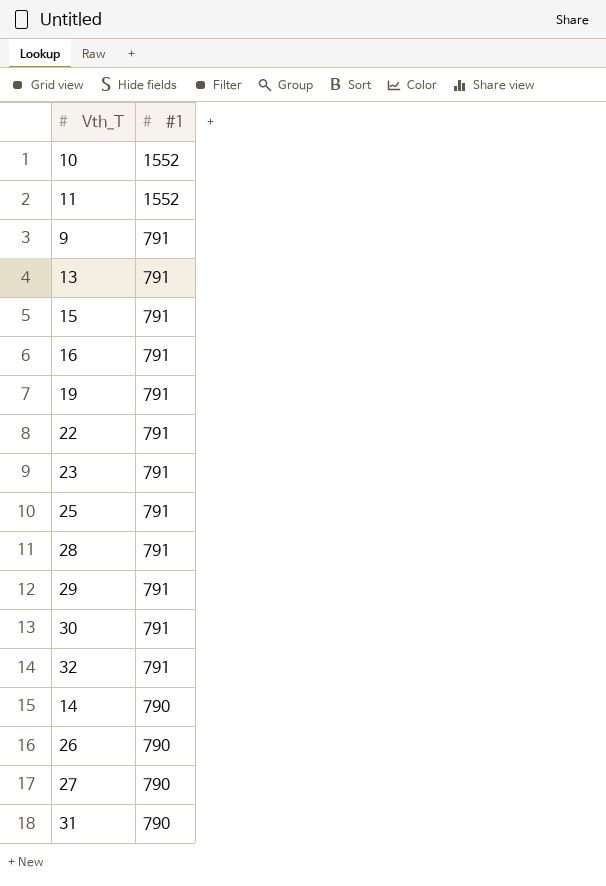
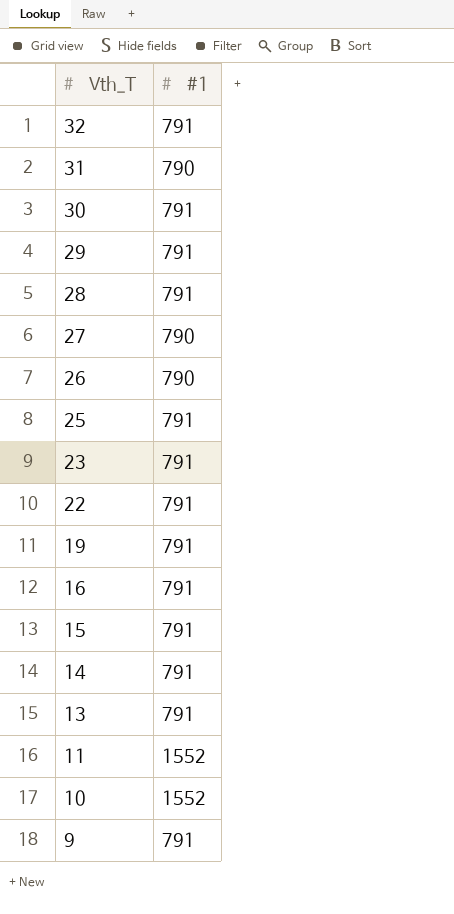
row order: #1 descending -> Vth_T descending
14 | #1: 790 -> 791

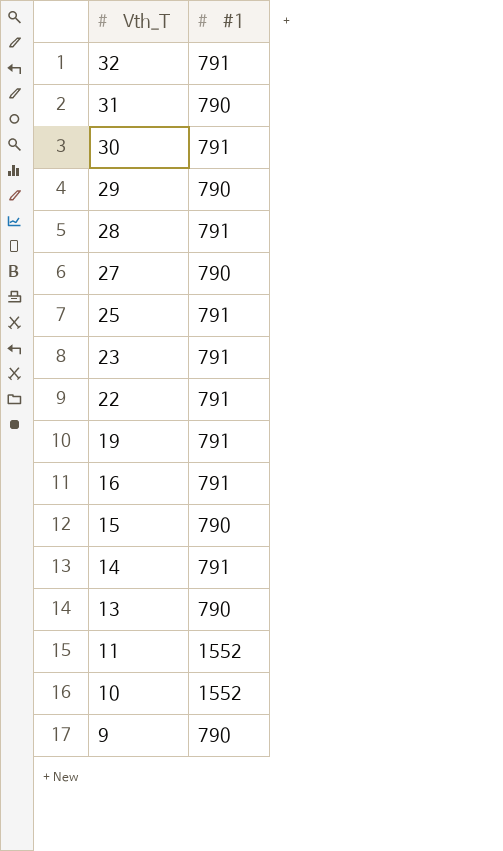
row 26: 790 -> none
29 | #1: 791 -> 790
15 | #1: 791 -> 790
13 | #1: 791 -> 790
9 | #1: 791 -> 790

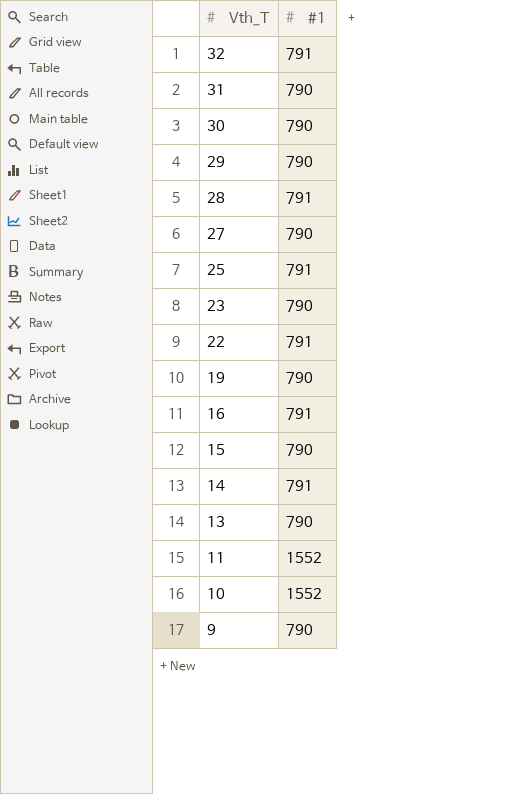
30 | #1: 791 -> 790
23 | #1: 791 -> 790
19 | #1: 791 -> 790

